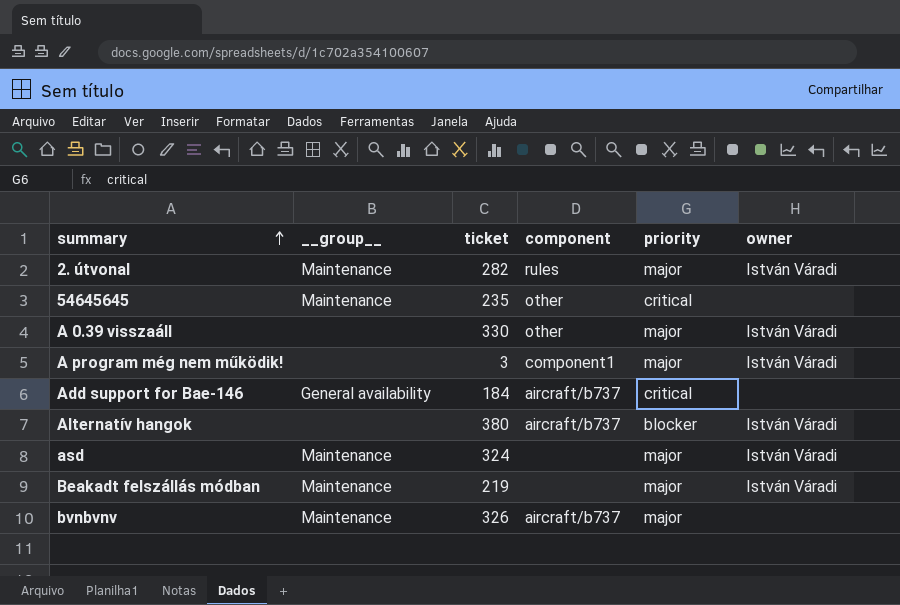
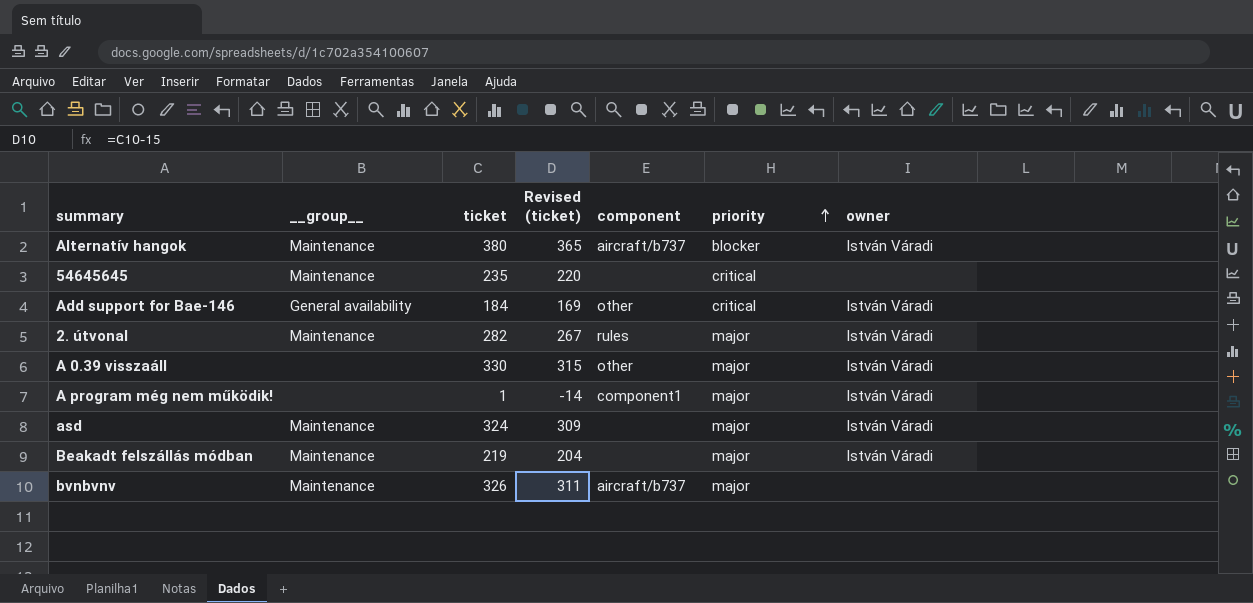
row order: summary ascending -> priority ascending
column Revised (ticket) | formula: none -> [ticket] - 15
Alternatív hangok | __group__: none -> Maintenance
54645645 | component: other -> none
Add support for Bae-146 | component: aircraft/b737 -> other
Add support for Bae-146 | owner: none -> István Váradi
A program még nem működik! | ticket: 3 -> 1

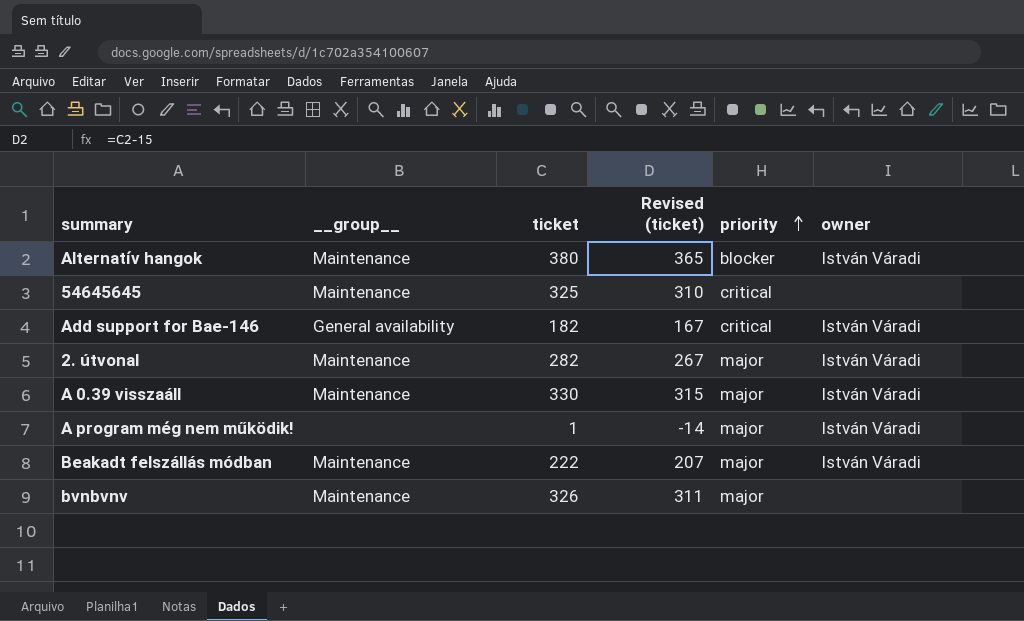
column component | position: 5 -> none
row asd: Maintenance | 324 | 309 | none | major | István Váradi -> none
54645645 | ticket: 235 -> 325
54645645 | Revised (ticket): 220 -> 310
Add support for Bae-146 | ticket: 184 -> 182
Add support for Bae-146 | Revised (ticket): 169 -> 167
A 0.39 visszaáll | __group__: none -> Maintenance
Beakadt felszállás módban | ticket: 219 -> 222
Beakadt felszállás módban | Revised (ticket): 204 -> 207

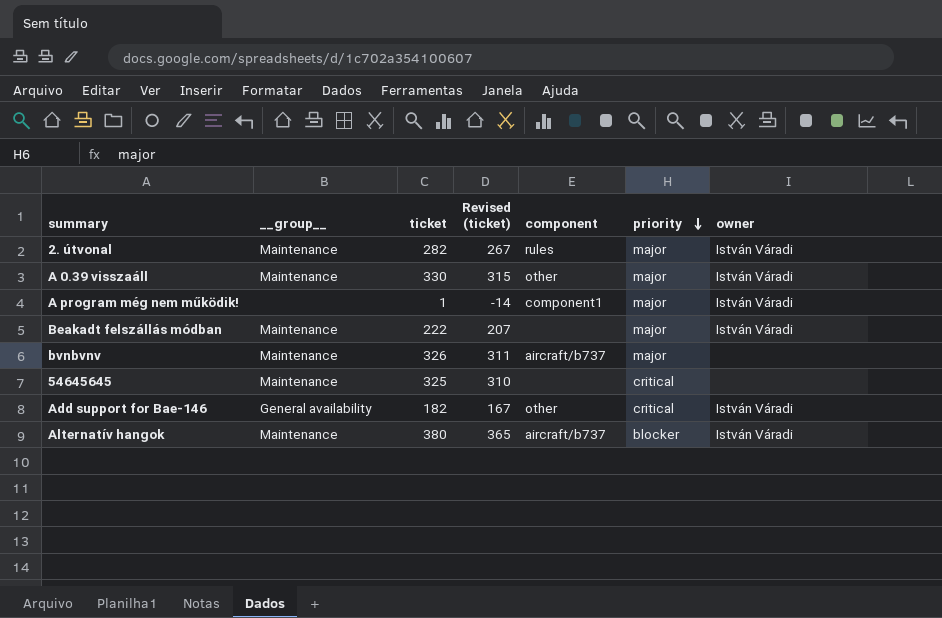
row order: priority ascending -> priority descending
column component | position: none -> 5

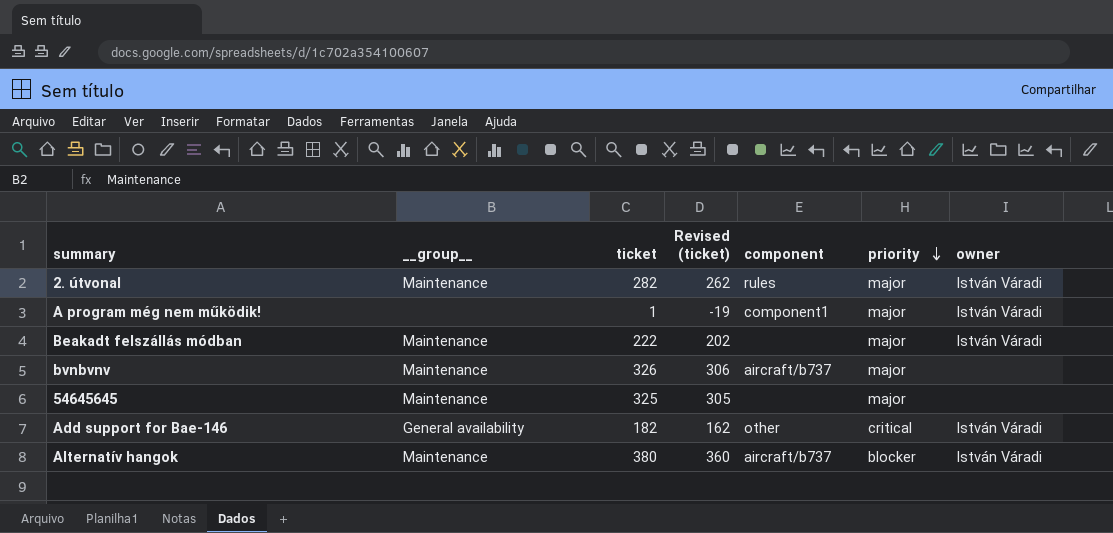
column Revised (ticket) | formula: [ticket] - 15 -> [ticket] - 20
row A 0.39 visszaáll: Maintenance | 330 | 315 | other | major | István Váradi -> none
54645645 | priority: critical -> major

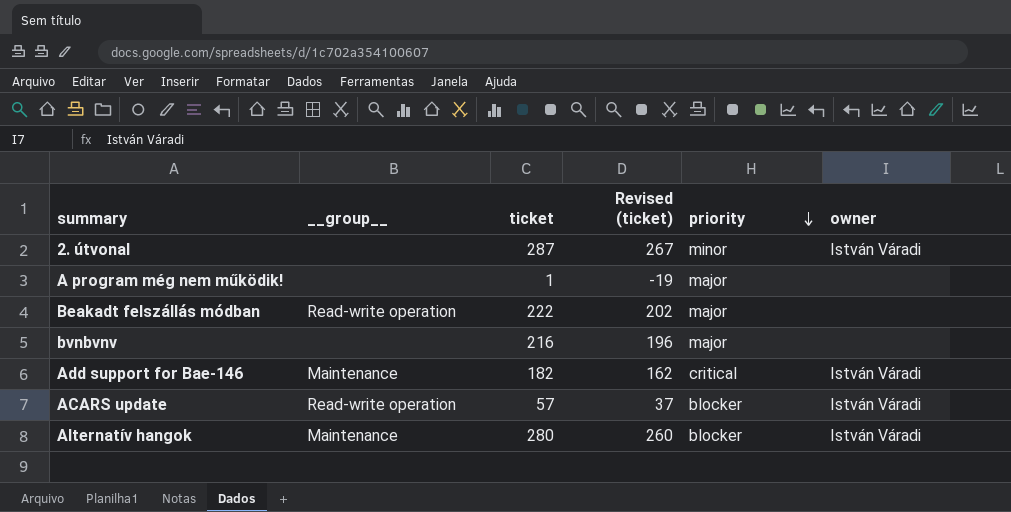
column component | position: 5 -> none
row 54645645: Maintenance | 325 | 305 | none | major | none -> none
2. útvonal | __group__: Maintenance -> none
2. útvonal | ticket: 282 -> 287
2. útvonal | Revised (ticket): 262 -> 267
2. útvonal | priority: major -> minor
A program még nem működik! | owner: István Váradi -> none
Beakadt felszállás módban | __group__: Maintenance -> Read-write operation
Beakadt felszállás módban | owner: István Váradi -> none
bvnbvnv | __group__: Maintenance -> none
bvnbvnv | ticket: 326 -> 216
bvnbvnv | Revised (ticket): 306 -> 196
Add support for Bae-146 | __group__: General availability -> Maintenance
row ACARS update: none -> Read-write operation | 57 | 37 | blocker | István Váradi
Alternatív hangok | ticket: 380 -> 280
Alternatív hangok | Revised (ticket): 360 -> 260

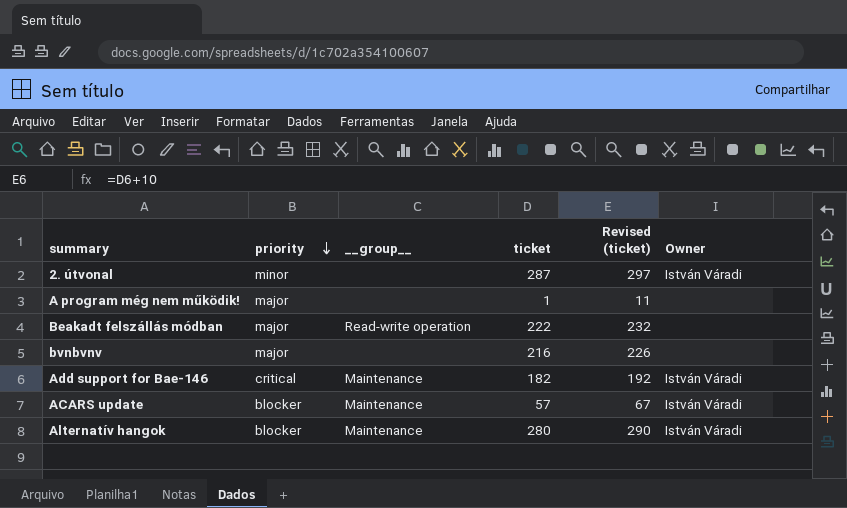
column priority | position: 5 -> 2
column Revised (ticket) | formula: [ticket] - 20 -> [ticket] + 10
column name: owner -> Owner
ACARS update | __group__: Read-write operation -> Maintenance

